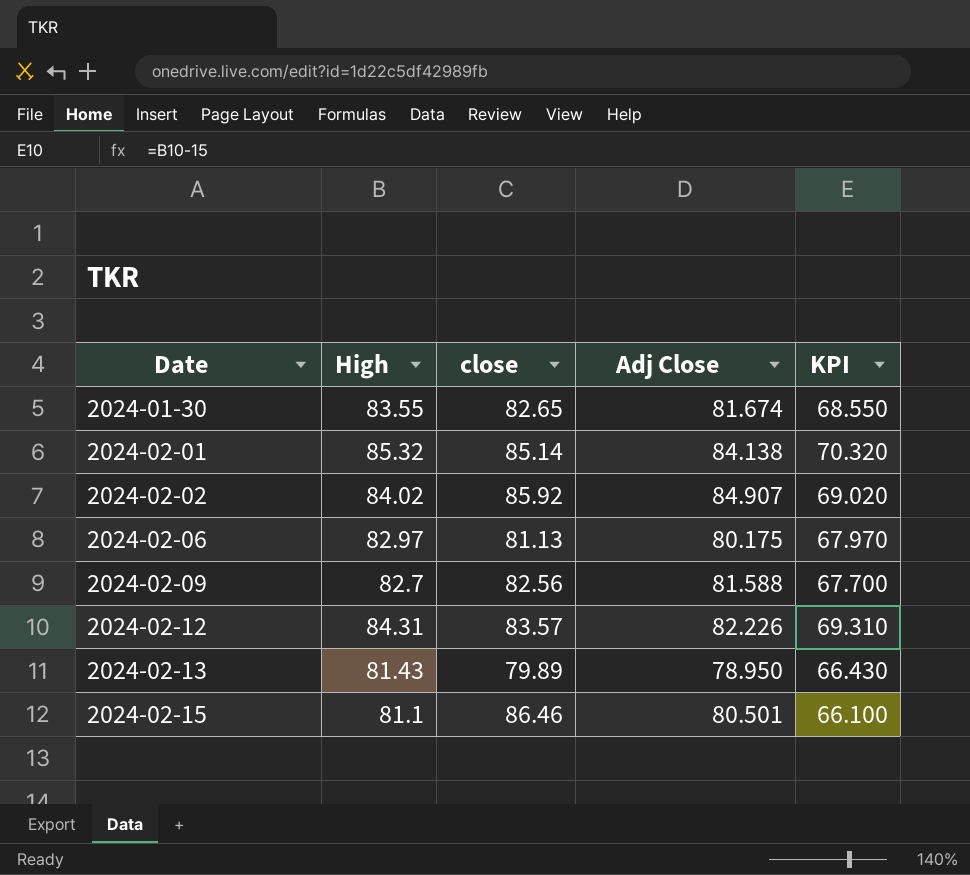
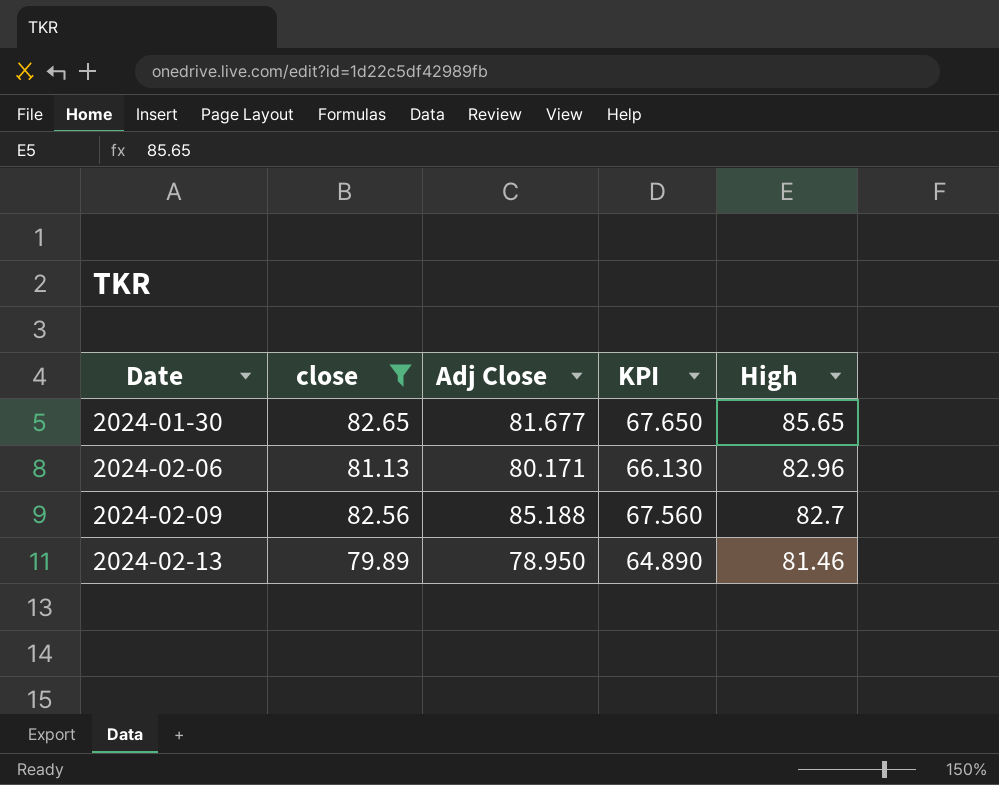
filter: none -> close <= 82.65
column KPI | formula: [High] - 15 -> [close] - 15
column High | position: 2 -> 5
2024-01-30 | Adj Close: 81.674 -> 81.677
2024-01-30 | High: 83.55 -> 85.65
2024-02-06 | Adj Close: 80.175 -> 80.171
2024-02-06 | High: 82.97 -> 82.96
2024-02-09 | Adj Close: 81.588 -> 85.188
2024-02-13 | High: 81.43 -> 81.46

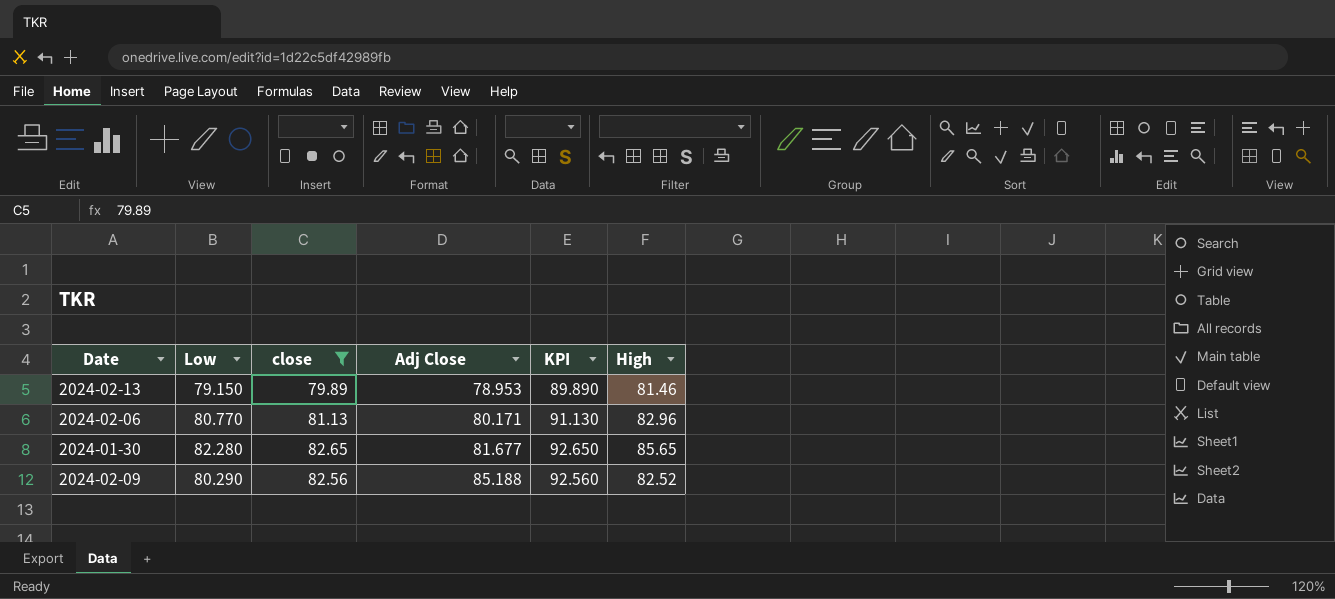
row order: Date ascending -> Adj Close ascending
column Low | position: none -> 2
column KPI | formula: [close] - 15 -> [close] + 10
2024-02-13 | Adj Close: 78.950 -> 78.953
2024-02-09 | High: 82.7 -> 82.52

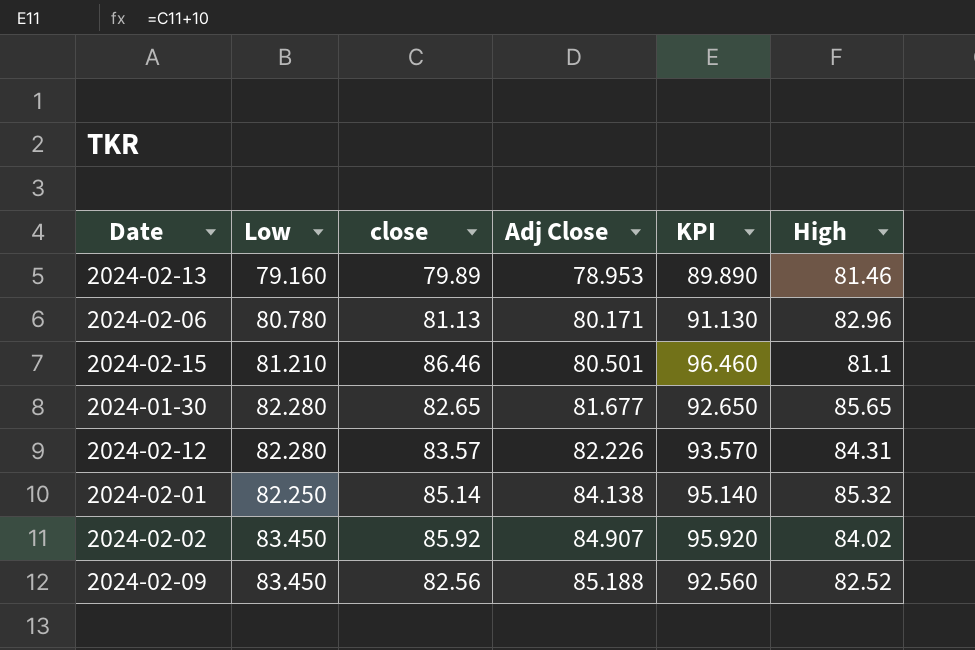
filter: close <= 82.65 -> none
2024-02-13 | Low: 79.150 -> 79.160
2024-02-06 | Low: 80.770 -> 80.780
2024-02-09 | Low: 80.290 -> 83.450

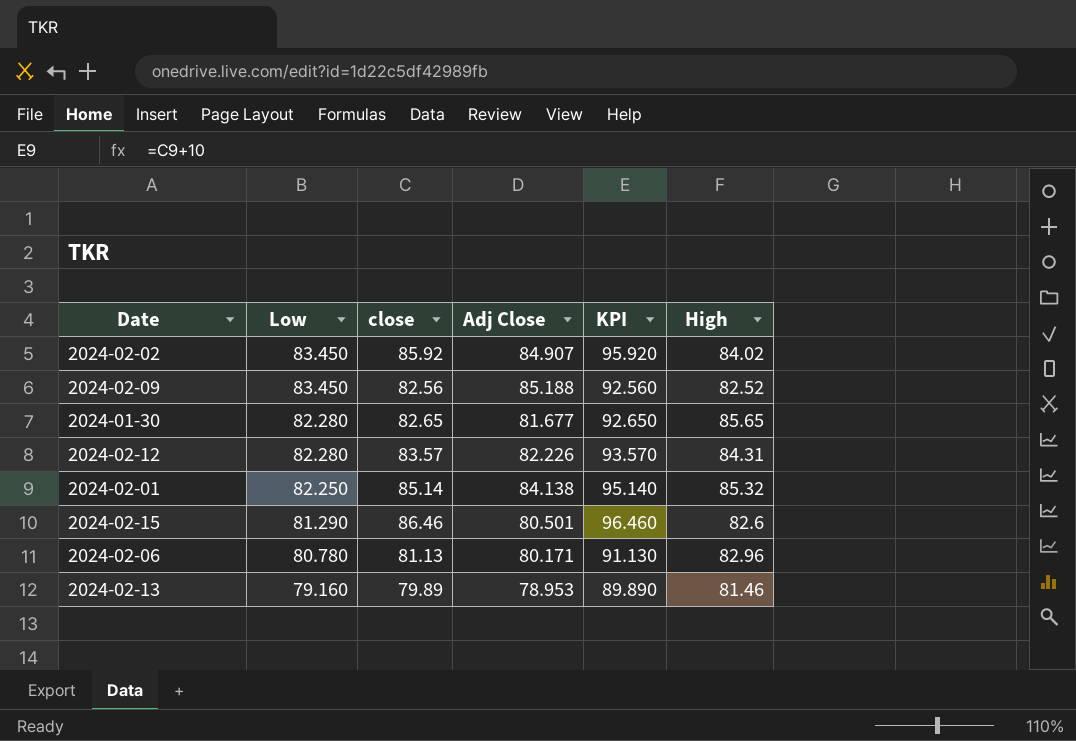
row order: Adj Close ascending -> Low descending
2024-02-15 | Low: 81.210 -> 81.290
2024-02-15 | High: 81.1 -> 82.6

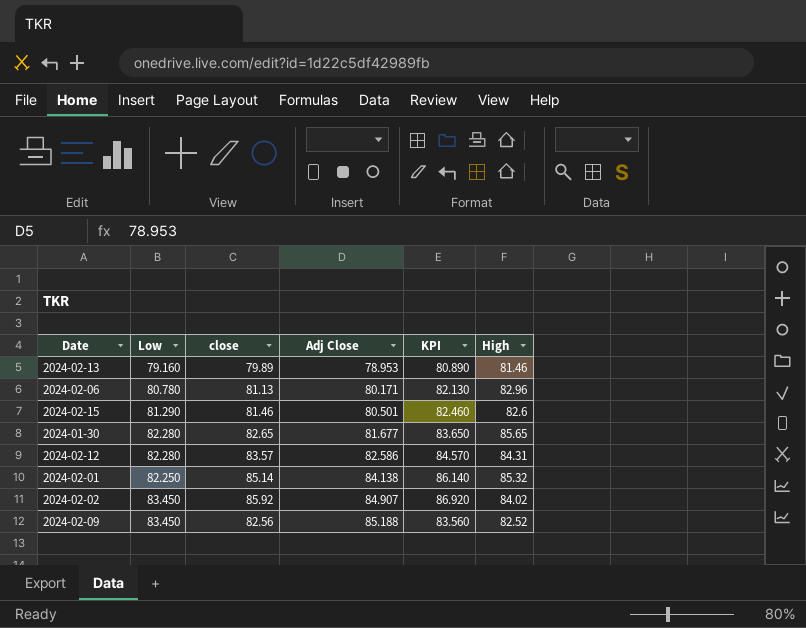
row order: Low descending -> Adj Close ascending
column KPI | formula: [close] + 10 -> [close] + 1
2024-02-15 | close: 86.46 -> 81.46
2024-02-12 | Adj Close: 82.226 -> 82.586

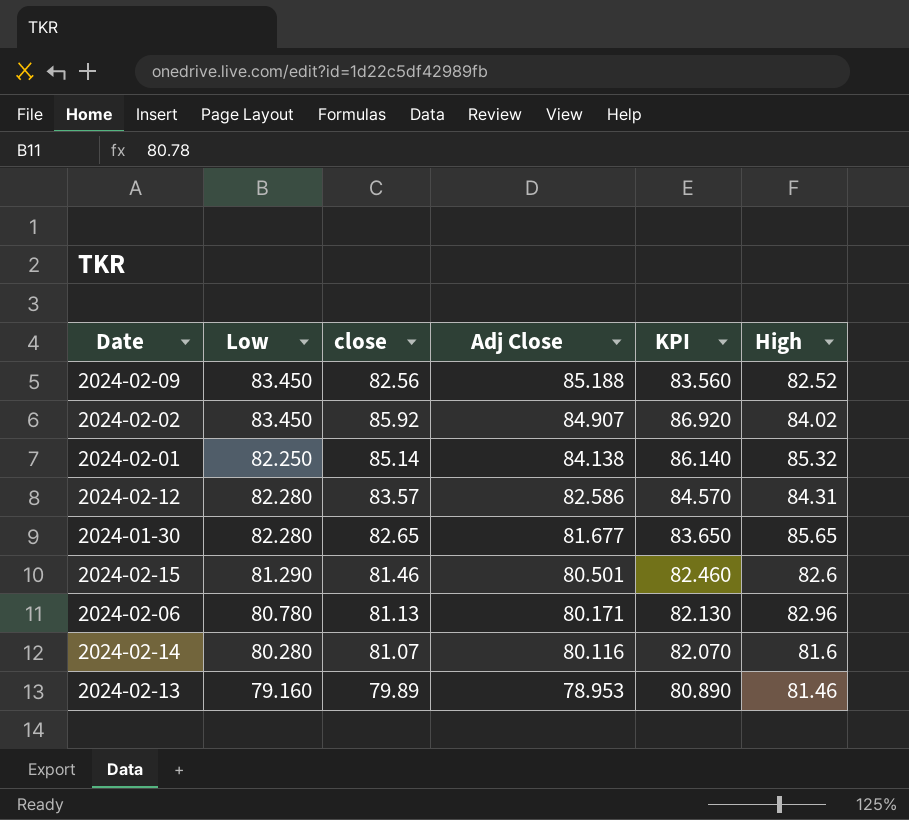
row order: Adj Close ascending -> Adj Close descending
row 2024-02-14: none -> 80.280 | 81.07 | 80.116 | 82.070 | 81.6

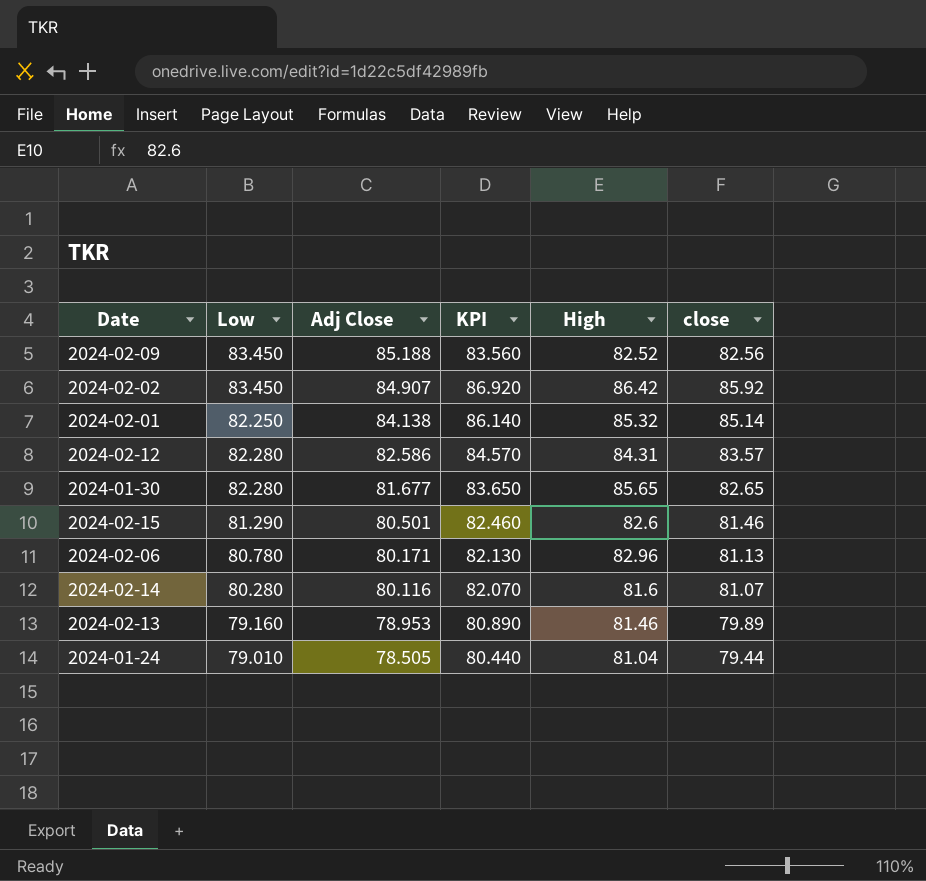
column close | position: 3 -> 6
2024-02-02 | High: 84.02 -> 86.42
row 2024-01-24: none -> 79.010 | 78.505 | 80.440 | 81.04 | 79.44

